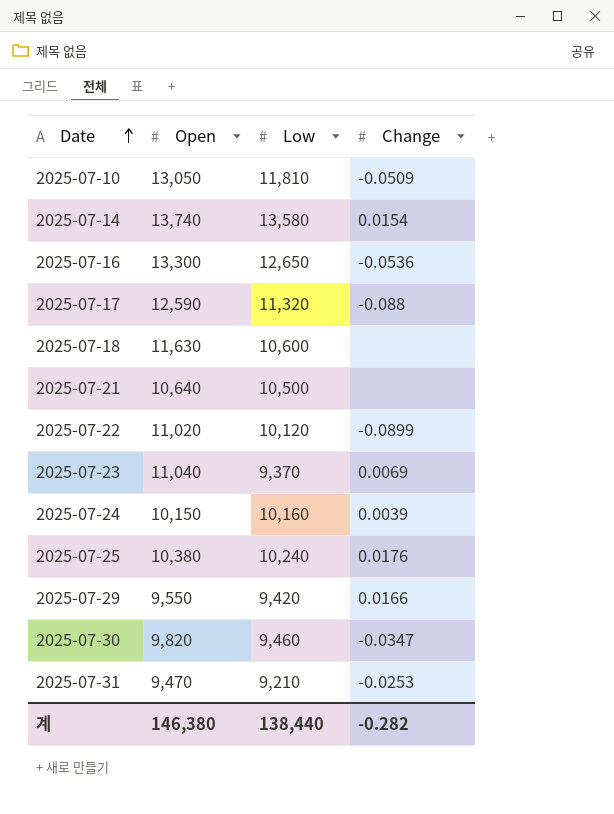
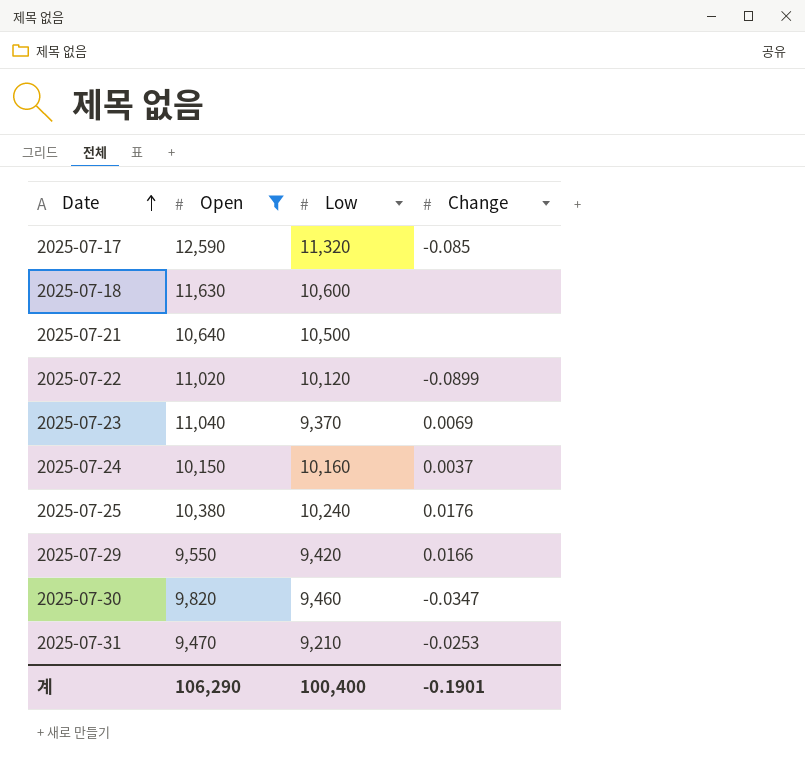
filter: none -> Open <= 12,590
2025-07-17 | Change: -0.088 -> -0.085
2025-07-24 | Change: 0.0039 -> 0.0037
계 | Open: 146,380 -> 106,290
계 | Low: 138,440 -> 100,400
계 | Change: -0.282 -> -0.1901

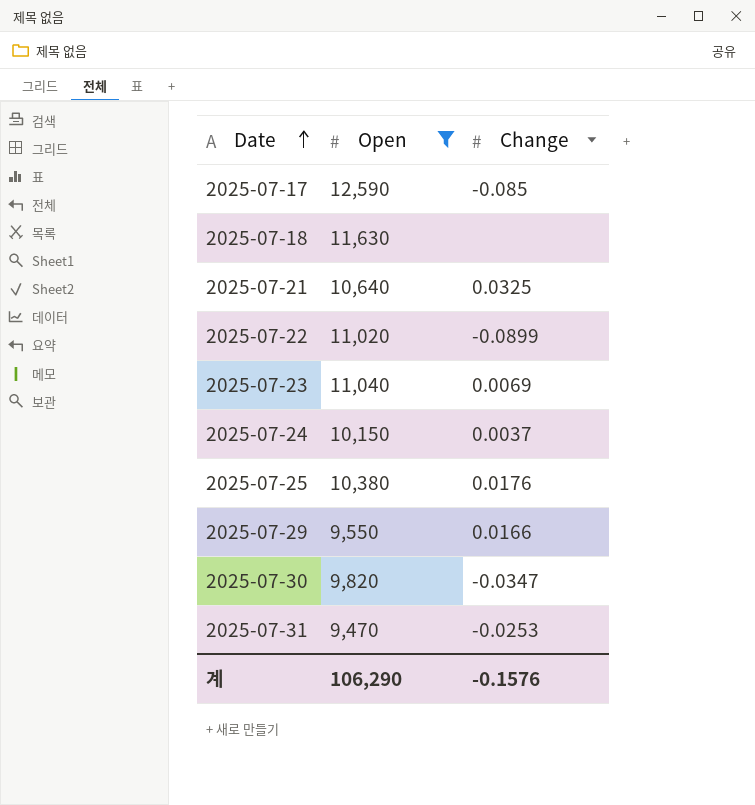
column Low | position: 3 -> none
2025-07-21 | Change: none -> 0.0325
계 | Change: -0.1901 -> -0.1576

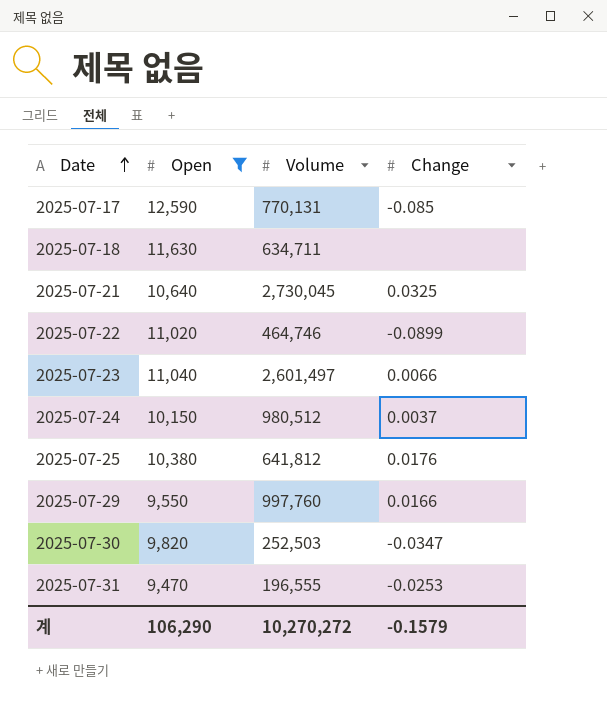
column Volume | position: none -> 3
2025-07-23 | Change: 0.0069 -> 0.0066
계 | Change: -0.1576 -> -0.1579

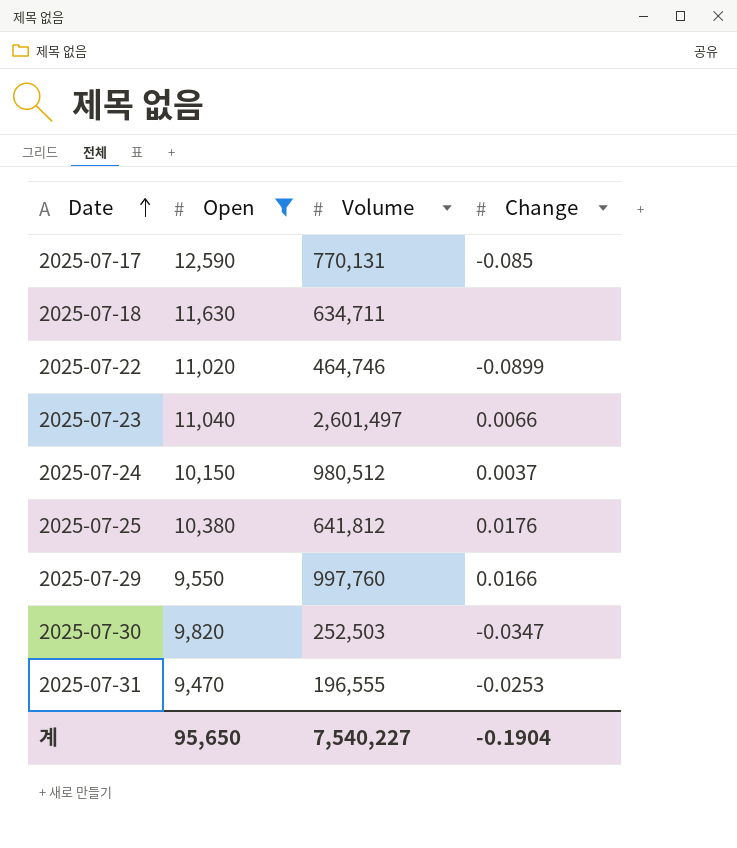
row 2025-07-21: 10,640 | 2,730,045 | 0.0325 -> none
계 | Open: 106,290 -> 95,650
계 | Volume: 10,270,272 -> 7,540,227
계 | Change: -0.1579 -> -0.1904

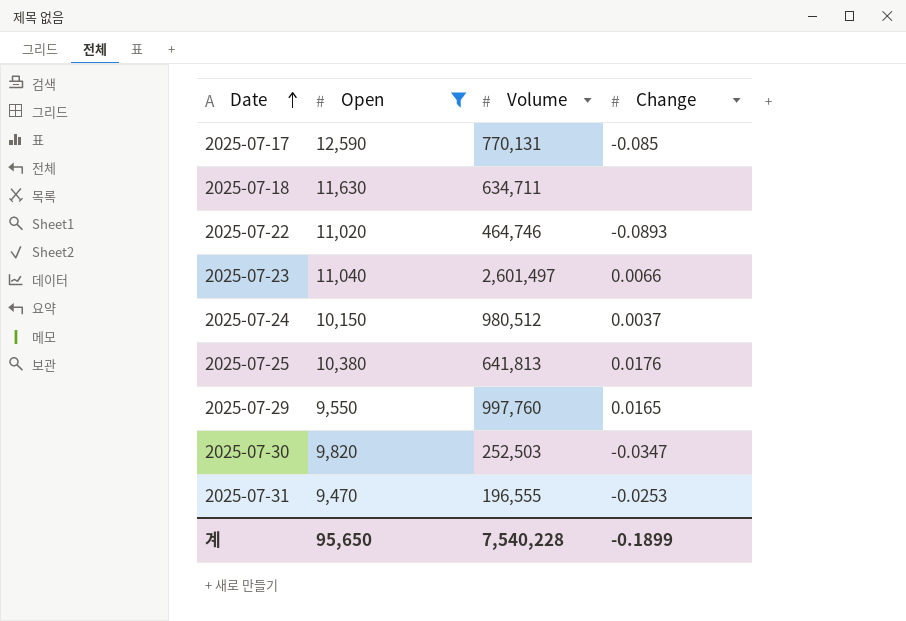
2025-07-22 | Change: -0.0899 -> -0.0893
2025-07-25 | Volume: 641,812 -> 641,813
2025-07-29 | Change: 0.0166 -> 0.0165
계 | Volume: 7,540,227 -> 7,540,228
계 | Change: -0.1904 -> -0.1899

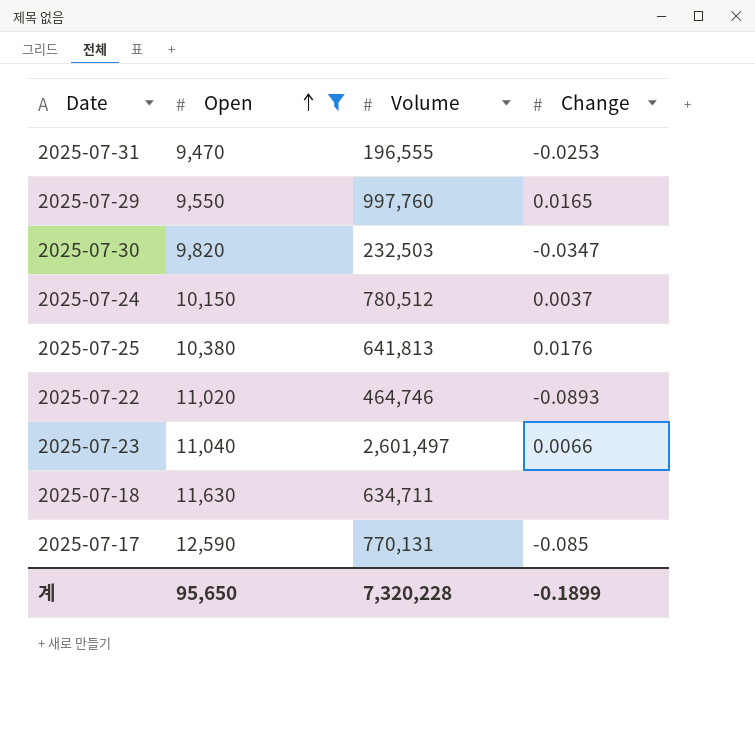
row order: Date ascending -> Open ascending
2025-07-30 | Volume: 252,503 -> 232,503
2025-07-24 | Volume: 980,512 -> 780,512
계 | Volume: 7,540,228 -> 7,320,228

